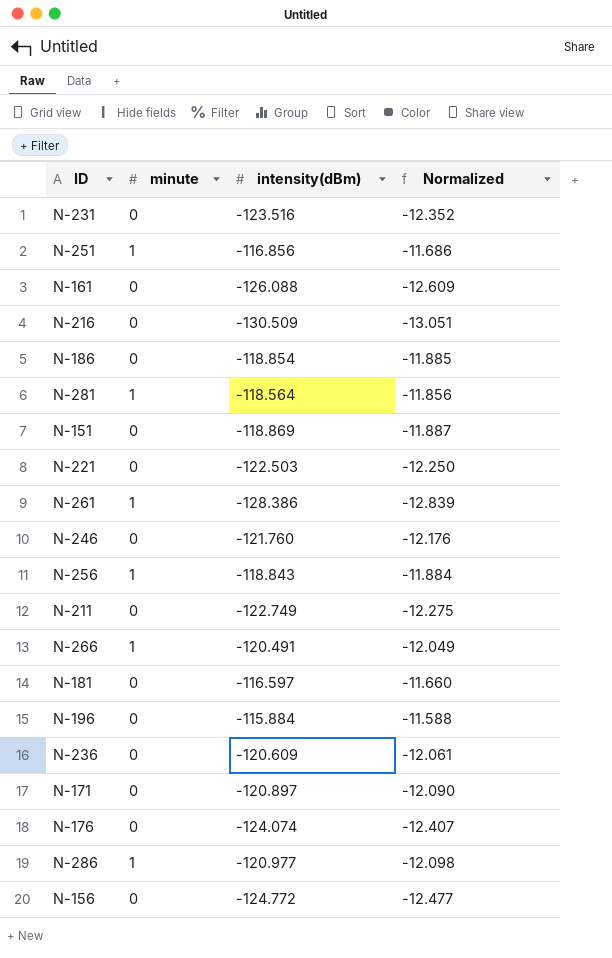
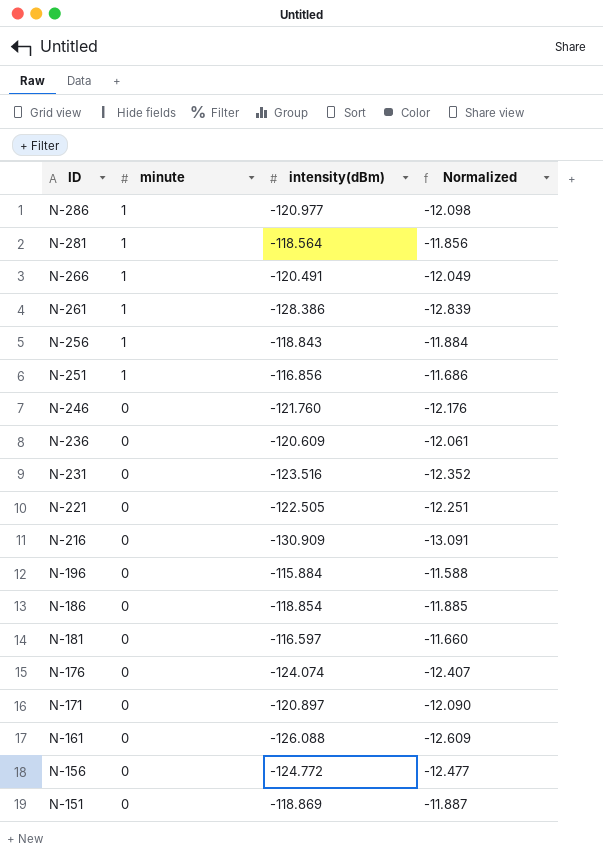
row order: none -> ID descending
row N-211: 0 | -122.749 | -12.275 -> none
N-221 | intensity(dBm): -122.503 -> -122.505
N-221 | Normalized: -12.250 -> -12.251
N-216 | intensity(dBm): -130.509 -> -130.909
N-216 | Normalized: -13.051 -> -13.091

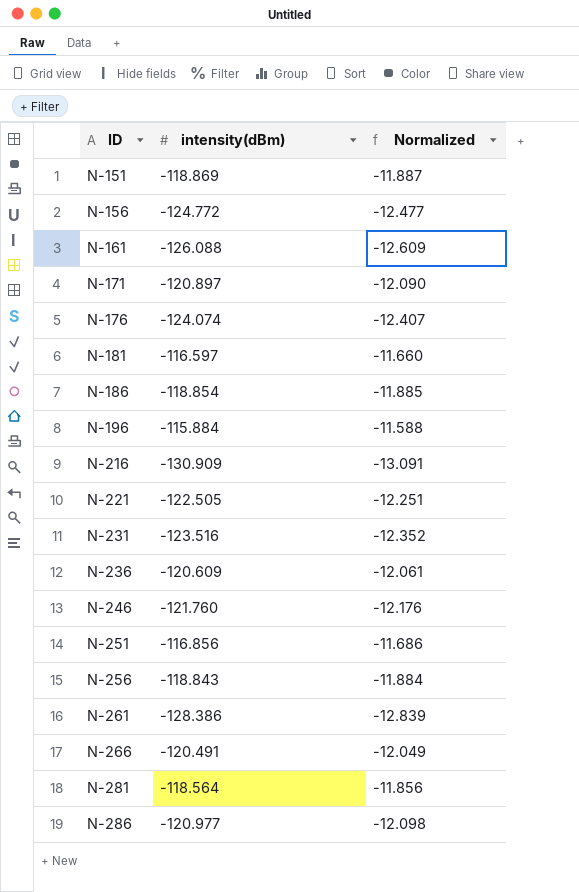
row order: ID descending -> ID ascending
column minute | position: 2 -> none

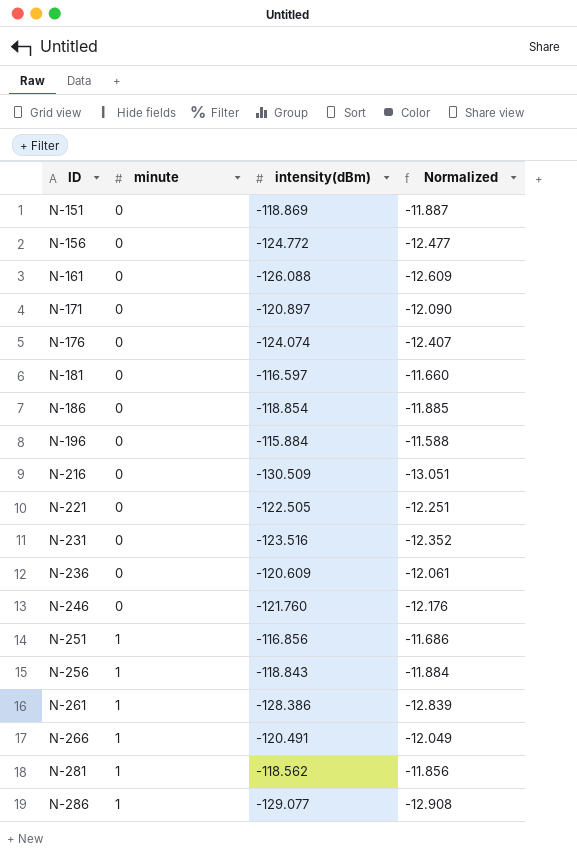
column minute | position: none -> 2
N-216 | intensity(dBm): -130.909 -> -130.509
N-216 | Normalized: -13.091 -> -13.051
N-281 | intensity(dBm): -118.564 -> -118.562
N-286 | intensity(dBm): -120.977 -> -129.077
N-286 | Normalized: -12.098 -> -12.908

